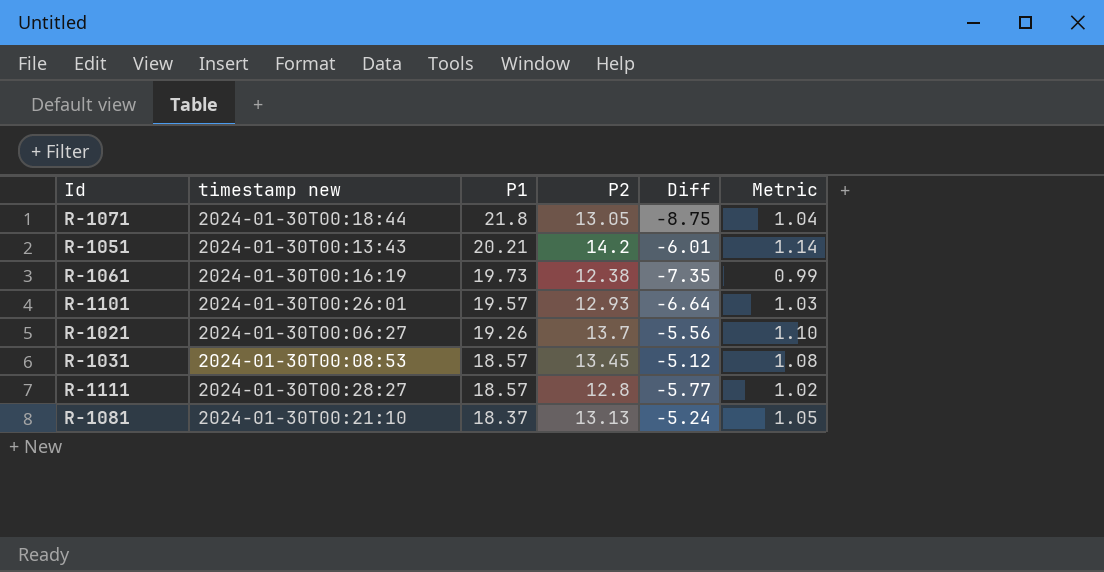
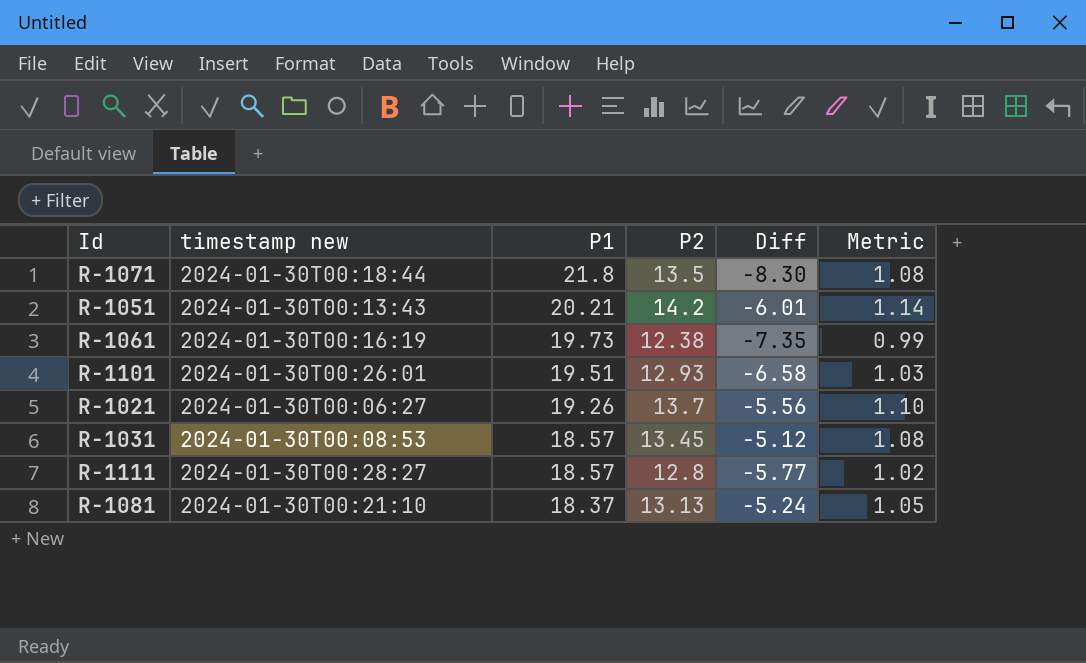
R-1071 | P2: 13.05 -> 13.5
R-1071 | Diff: -8.75 -> -8.30
R-1071 | Metric: 1.04 -> 1.08
R-1101 | P1: 19.57 -> 19.51
R-1101 | Diff: -6.64 -> -6.58

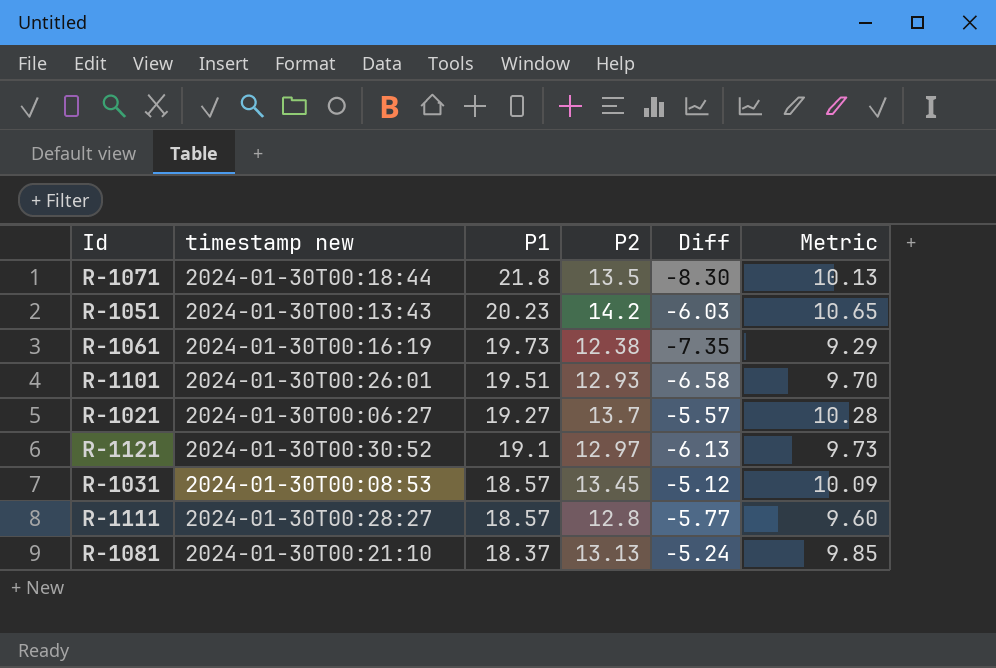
column Metric | formula: [P2] * 0.08 -> [P2] * 0.75
R-1051 | P1: 20.21 -> 20.23
R-1051 | Diff: -6.01 -> -6.03
R-1021 | P1: 19.26 -> 19.27
R-1021 | Diff: -5.56 -> -5.57
row R-1121: none -> 2024-01-30T00:30:52 | 19.1 | 12.97 | -6.13 | 9.73

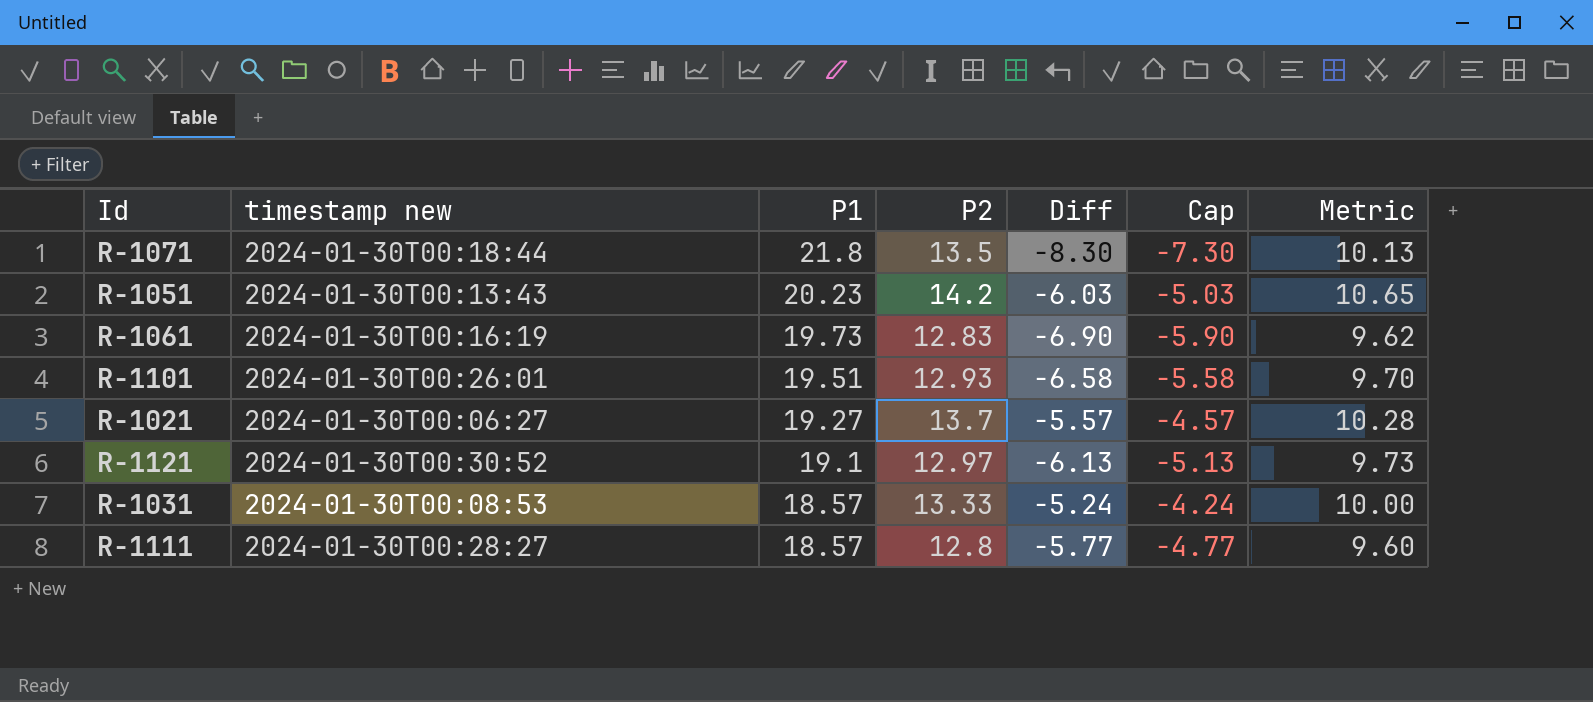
column Cap | formula: none -> [Diff] + 1
row R-1081: 2024-01-30T00:21:10 | 18.37 | 13.13 | -5.24 | 9.85 -> none
R-1061 | P2: 12.38 -> 12.83
R-1061 | Diff: -7.35 -> -6.90
R-1061 | Metric: 9.29 -> 9.62
R-1031 | P2: 13.45 -> 13.33
R-1031 | Diff: -5.12 -> -5.24
R-1031 | Metric: 10.09 -> 10.00

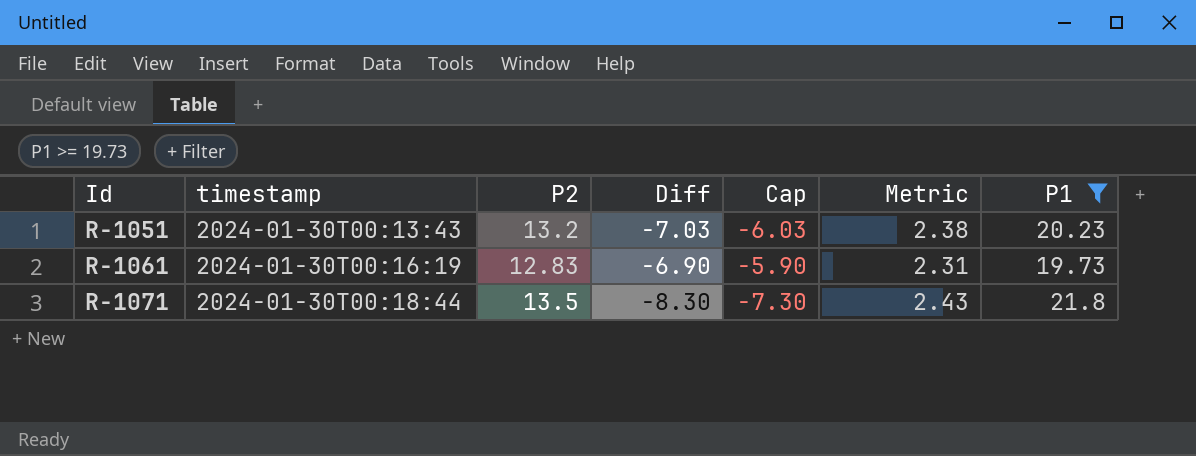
filter: none -> P1 >= 19.73
row order: P1 descending -> Id ascending
column name: timestamp new -> timestamp
column Metric | formula: [P2] * 0.75 -> [P2] * 0.18
column P1 | position: 3 -> 7
R-1051 | P2: 14.2 -> 13.2
R-1051 | Diff: -6.03 -> -7.03
R-1051 | Cap: -5.03 -> -6.03

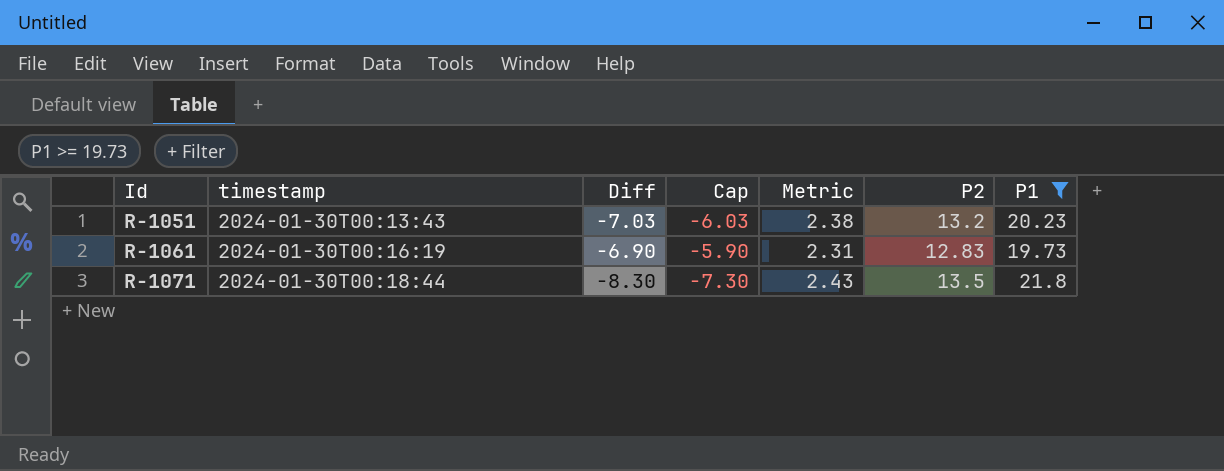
column P2 | position: 3 -> 6

